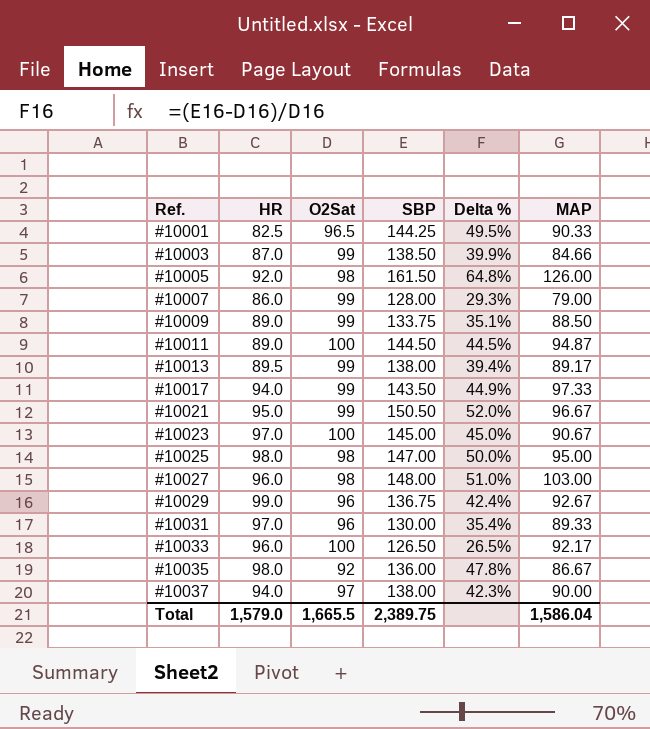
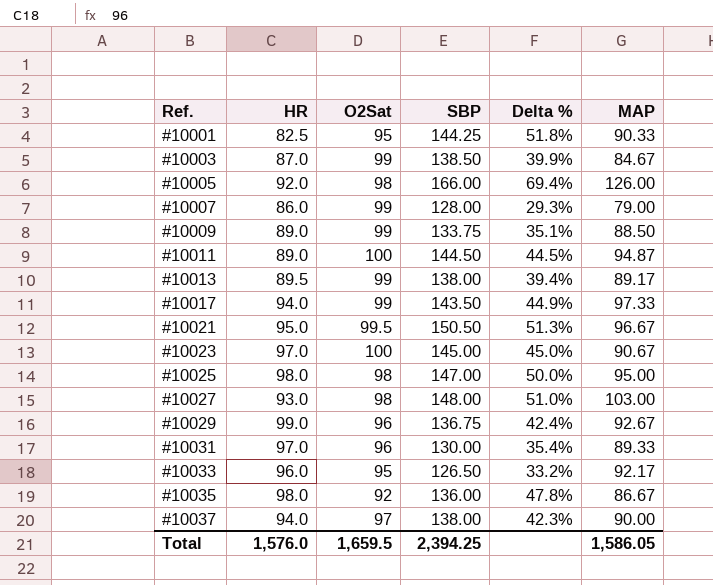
#10001 | O2Sat: 96.5 -> 95
#10001 | Delta %: 49.5% -> 51.8%
#10003 | MAP: 84.66 -> 84.67
#10005 | SBP: 161.50 -> 166.00
#10005 | Delta %: 64.8% -> 69.4%
#10021 | O2Sat: 99 -> 99.5
#10021 | Delta %: 52.0% -> 51.3%
#10027 | HR: 96.0 -> 93.0
#10033 | O2Sat: 100 -> 95
#10033 | Delta %: 26.5% -> 33.2%
Total | HR: 1,579.0 -> 1,576.0
Total | O2Sat: 1,665.5 -> 1,659.5
Total | SBP: 2,389.75 -> 2,394.25
Total | MAP: 1,586.04 -> 1,586.05

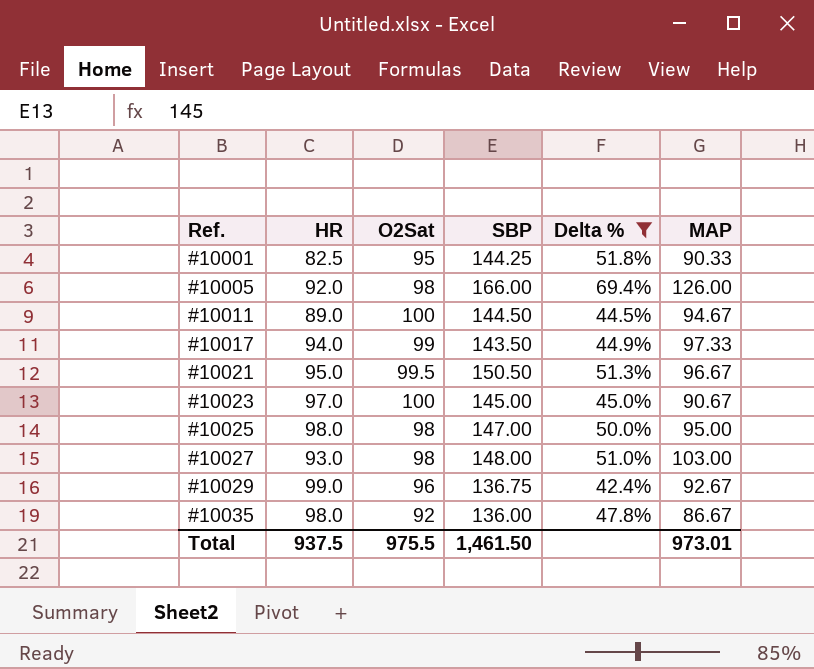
filter: none -> Delta % >= 42.4%
#10011 | MAP: 94.87 -> 94.67
Total | HR: 1,576.0 -> 937.5
Total | O2Sat: 1,659.5 -> 975.5
Total | SBP: 2,394.25 -> 1,461.50
Total | MAP: 1,586.05 -> 973.01

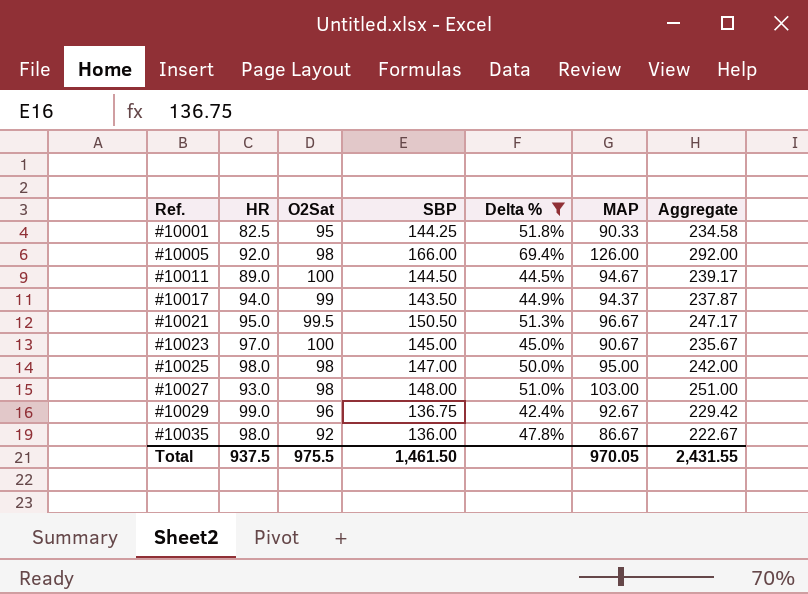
column Aggregate | formula: none -> [SBP] + [MAP]
#10017 | MAP: 97.33 -> 94.37
Total | MAP: 973.01 -> 970.05

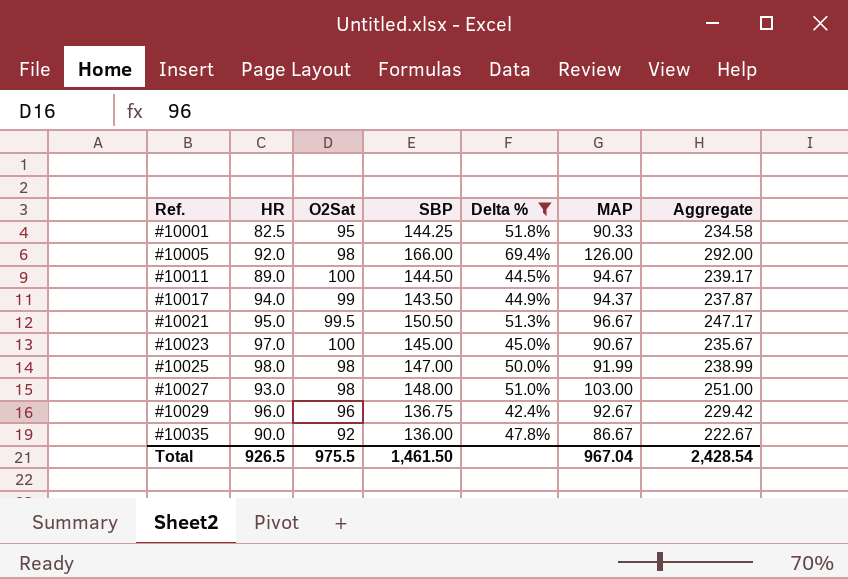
#10025 | MAP: 95.00 -> 91.99
#10025 | Aggregate: 242.00 -> 238.99
#10029 | HR: 99.0 -> 96.0
#10035 | HR: 98.0 -> 90.0
Total | HR: 937.5 -> 926.5
Total | MAP: 970.05 -> 967.04
Total | Aggregate: 2,431.55 -> 2,428.54

